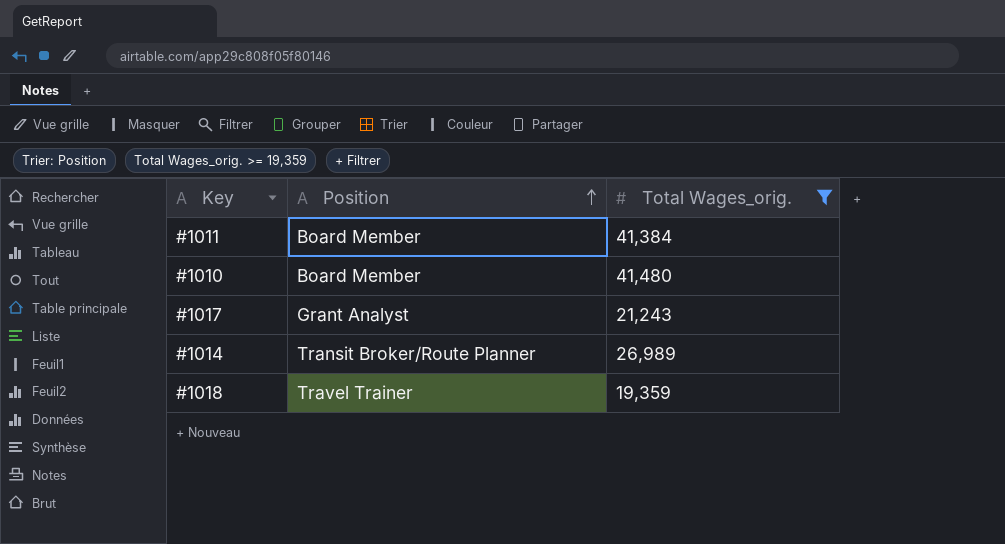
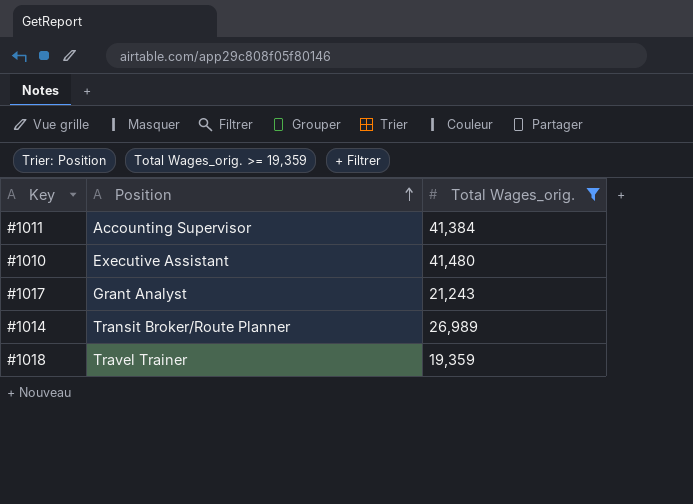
#1011 | Position: Board Member -> Accounting Supervisor
#1010 | Position: Board Member -> Executive Assistant

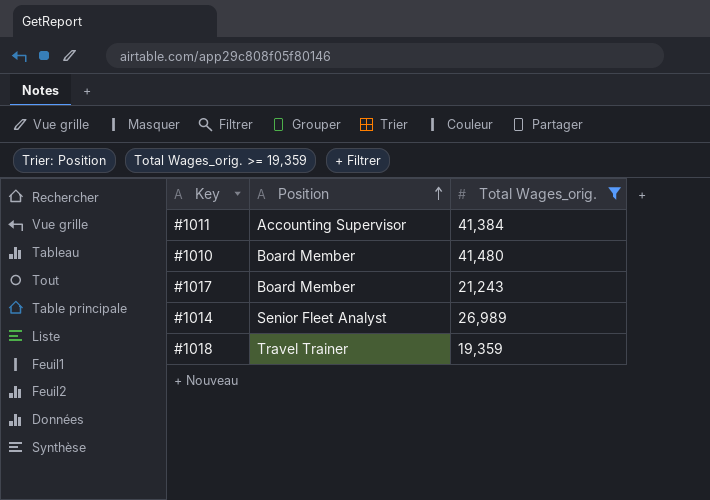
#1010 | Position: Executive Assistant -> Board Member
#1017 | Position: Grant Analyst -> Board Member
#1014 | Position: Transit Broker/Route Planner -> Senior Fleet Analyst

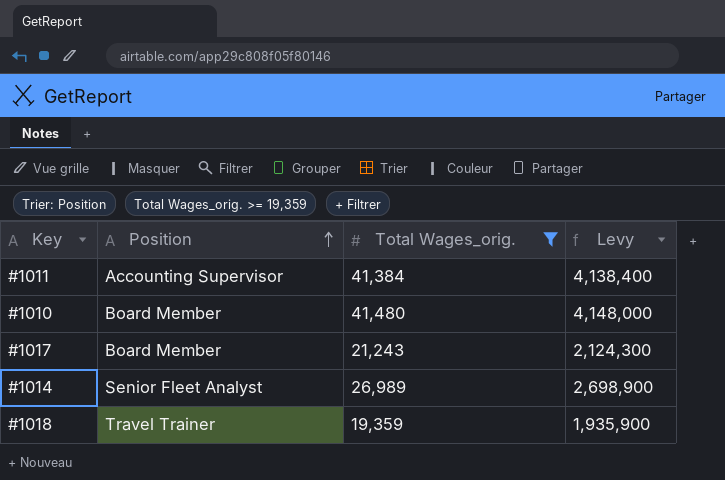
column Levy | formula: none -> [Total Wages_orig.] * 100

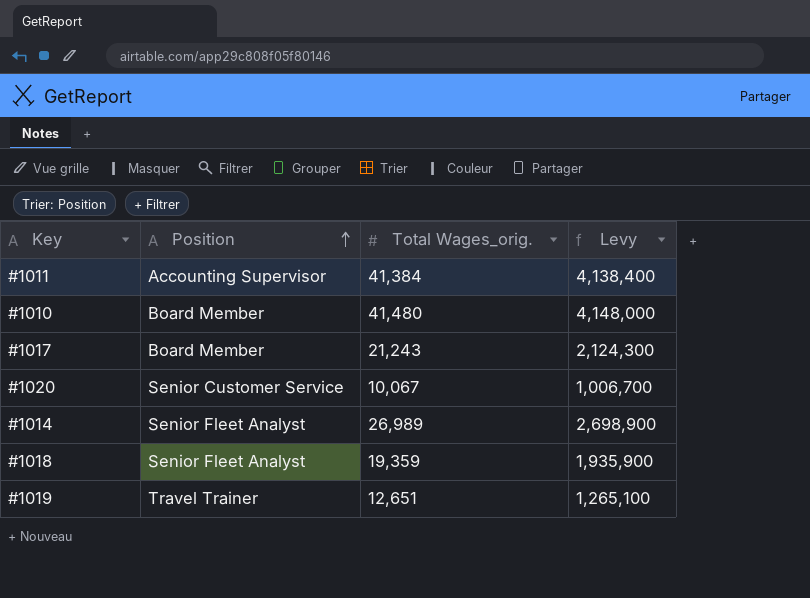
filter: Total Wages_orig. >= 19,359 -> none
#1018 | Position: Travel Trainer -> Senior Fleet Analyst

